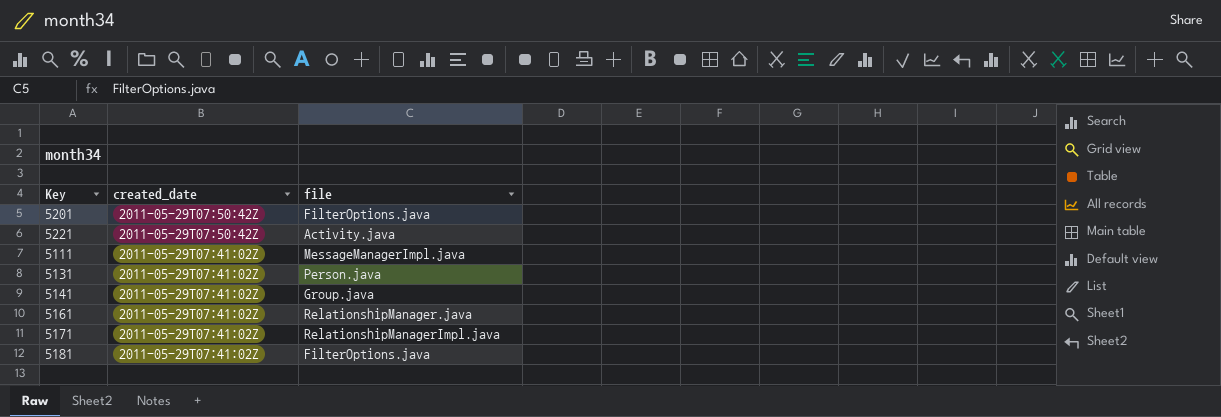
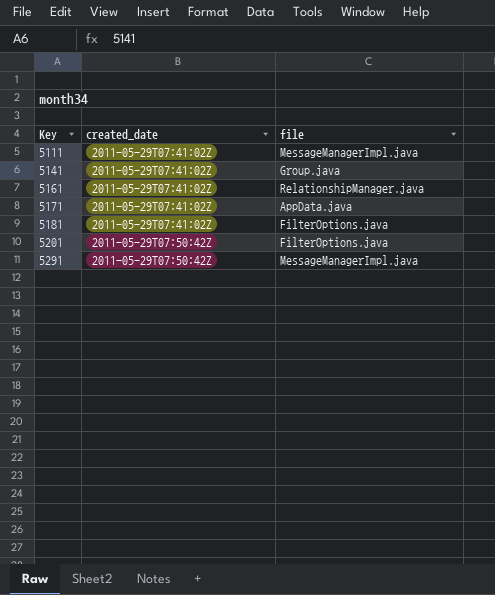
row order: created_date descending -> Key ascending
row 5221: 2011-05-29T07:50:42Z | Activity.java -> none
row 5131: 2011-05-29T07:41:02Z | Person.java -> none
5171 | file: RelationshipManagerImpl.java -> AppData.java
row 5291: none -> 2011-05-29T07:50:42Z | MessageManagerImpl.java

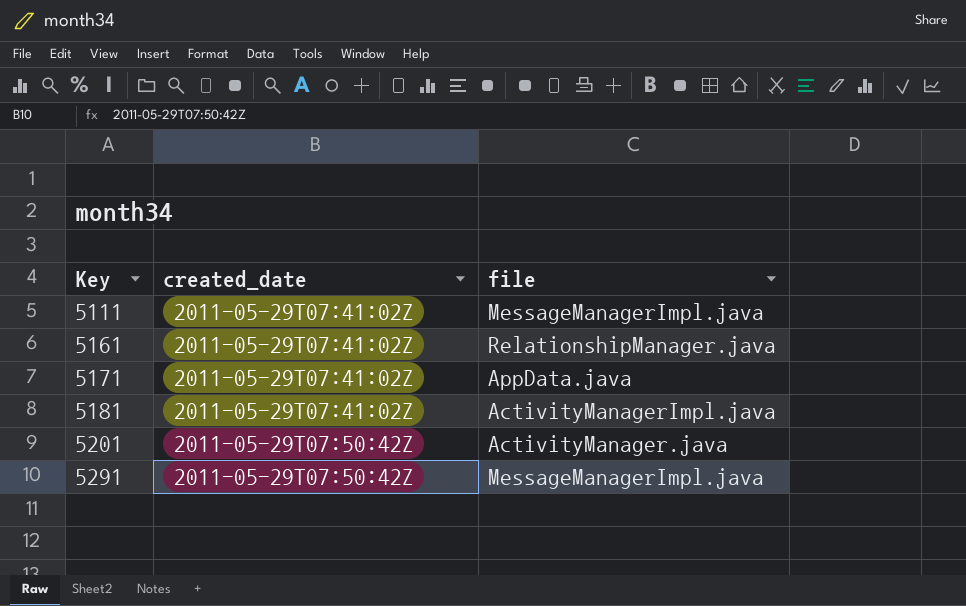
row 5141: 2011-05-29T07:41:02Z | Group.java -> none
5181 | file: FilterOptions.java -> ActivityManagerImpl.java
5201 | file: FilterOptions.java -> ActivityManager.java

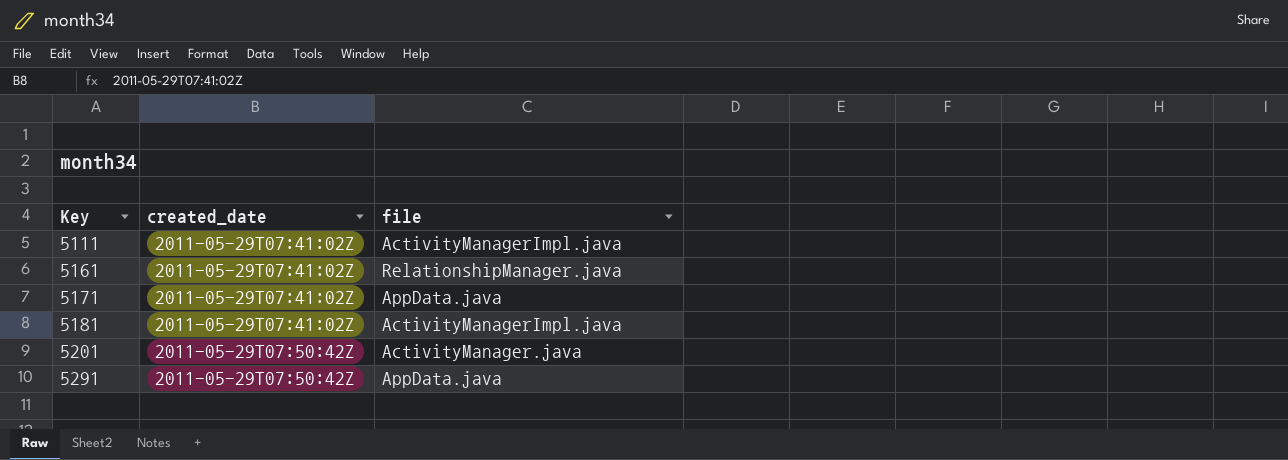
5111 | file: MessageManagerImpl.java -> ActivityManagerImpl.java
5291 | file: MessageManagerImpl.java -> AppData.java

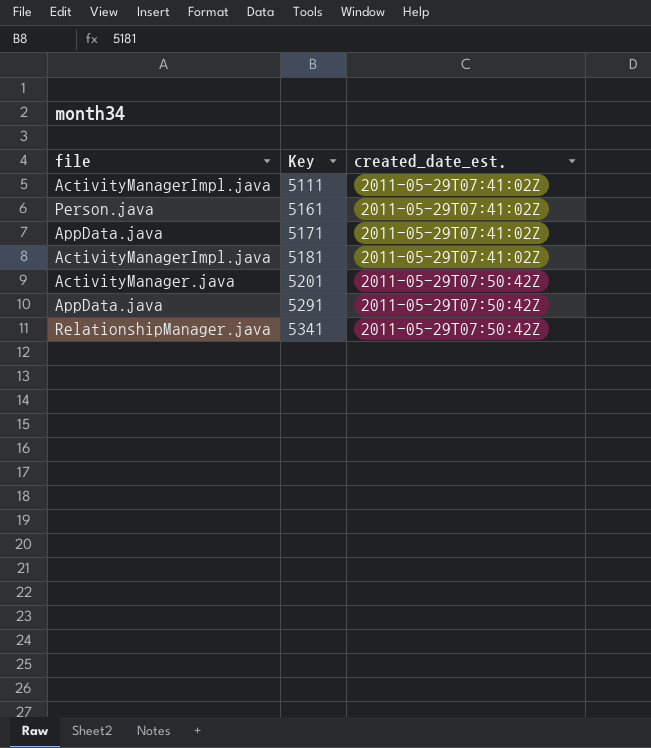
column file | position: 3 -> 1
column name: created_date -> created_date_est.
5161 | file: RelationshipManager.java -> Person.java
row 5341: none -> RelationshipManager.java | 2011-05-29T07:50:42Z

